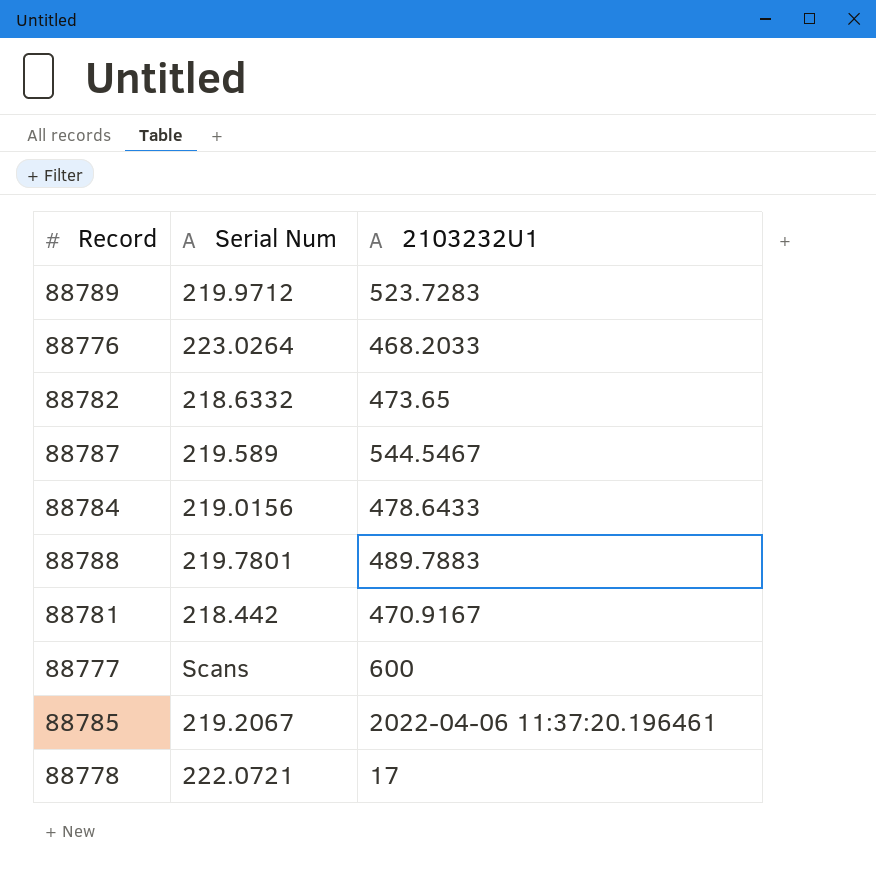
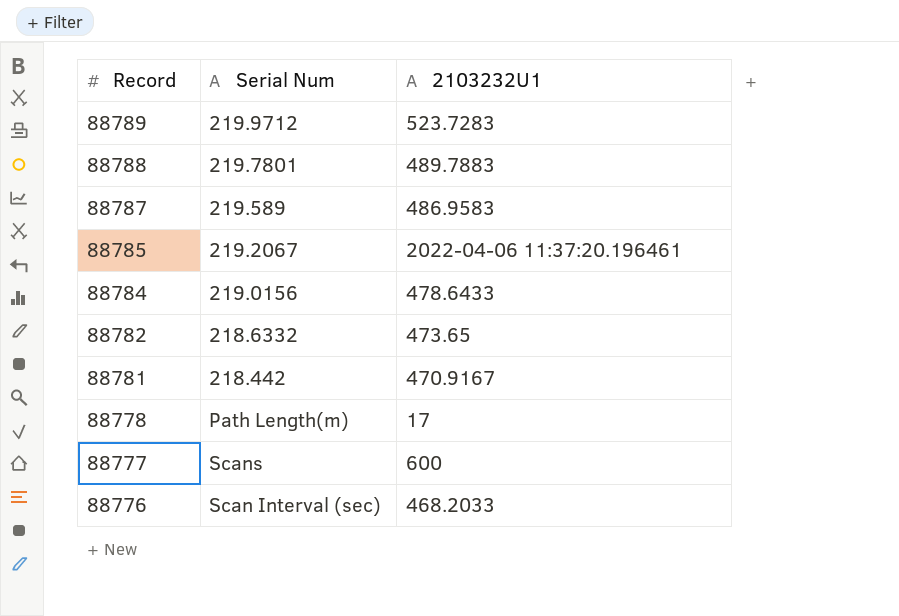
row order: none -> Record descending
88787 | 2103232U1: 544.5467 -> 486.9583
88778 | Serial Num: 222.0721 -> Path Length(m)
88776 | Serial Num: 223.0264 -> Scan Interval (sec)

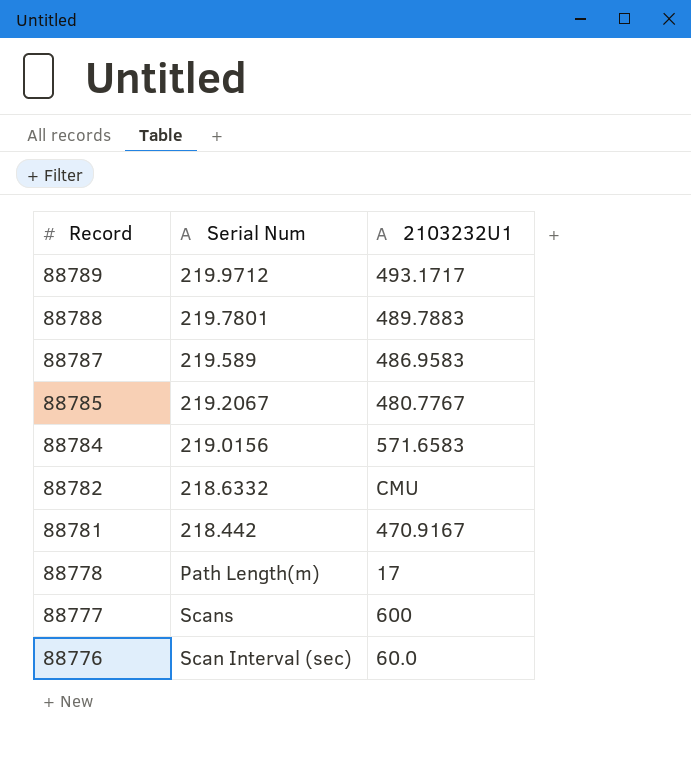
88789 | 2103232U1: 523.7283 -> 493.1717
88785 | 2103232U1: 2022-04-06 11:37:20.196461 -> 480.7767
88784 | 2103232U1: 478.6433 -> 571.6583
88782 | 2103232U1: 473.65 -> CMU
88776 | 2103232U1: 468.2033 -> 60.0

